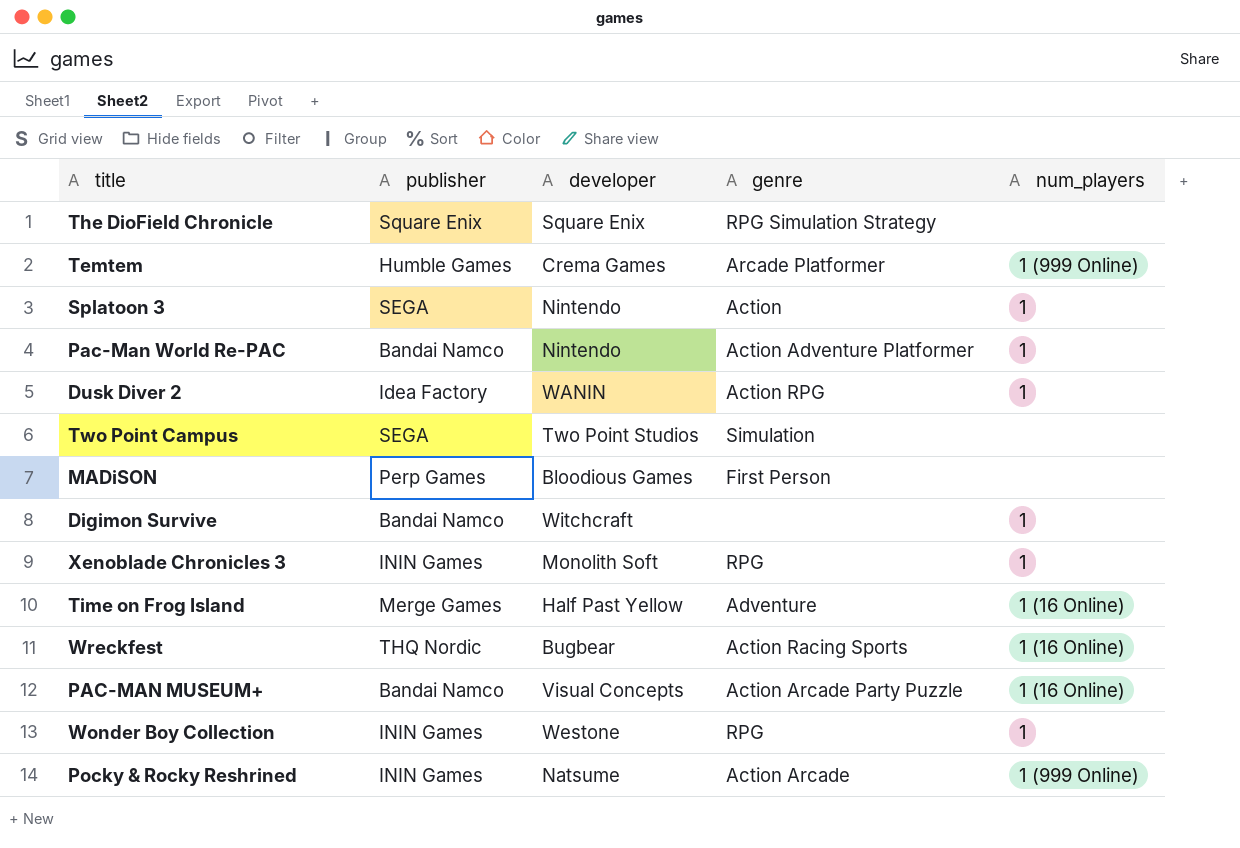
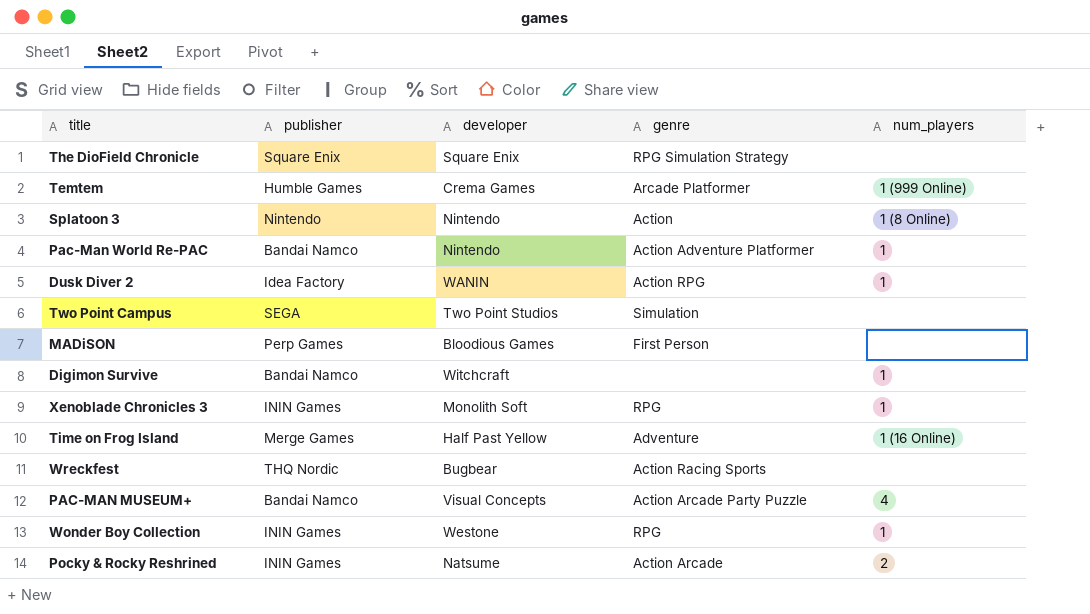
Splatoon 3 | publisher: SEGA -> Nintendo
Splatoon 3 | num_players: 1 -> 1 (8 Online)
Wreckfest | num_players: 1 (16 Online) -> none
PAC-MAN MUSEUM+ | num_players: 1 (16 Online) -> 4
Pocky & Rocky Reshrined | num_players: 1 (999 Online) -> 2

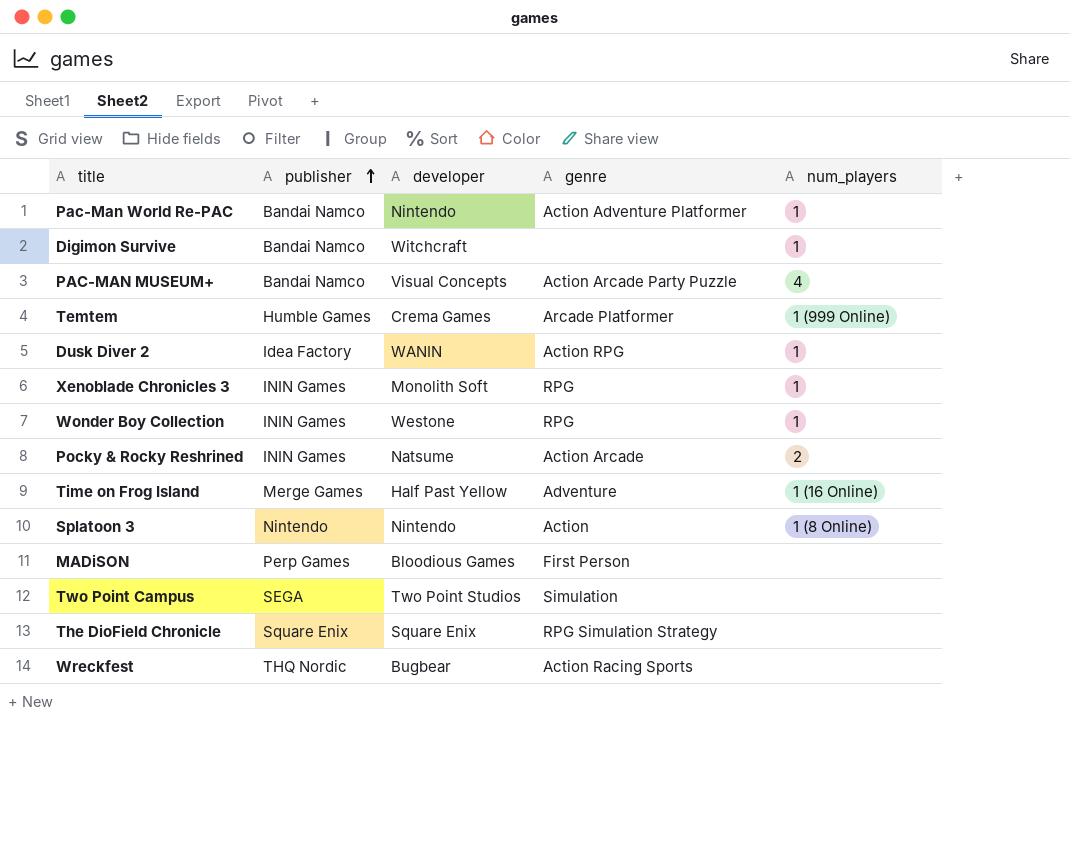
row order: none -> publisher ascending

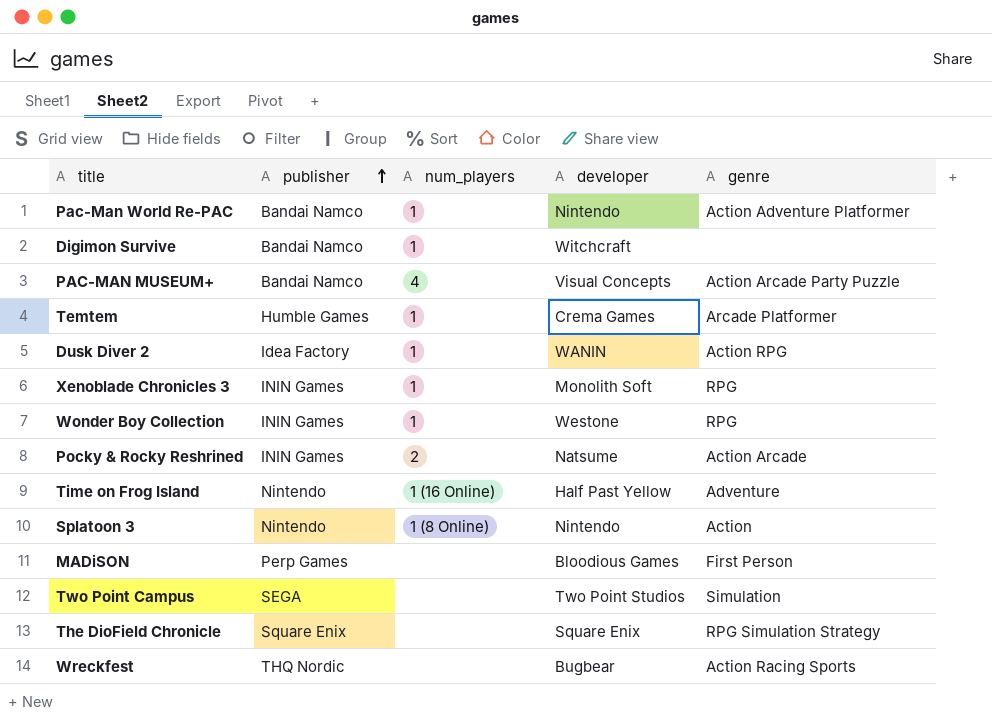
column num_players | position: 5 -> 3
Temtem | num_players: 1 (999 Online) -> 1
Time on Frog Island | publisher: Merge Games -> Nintendo

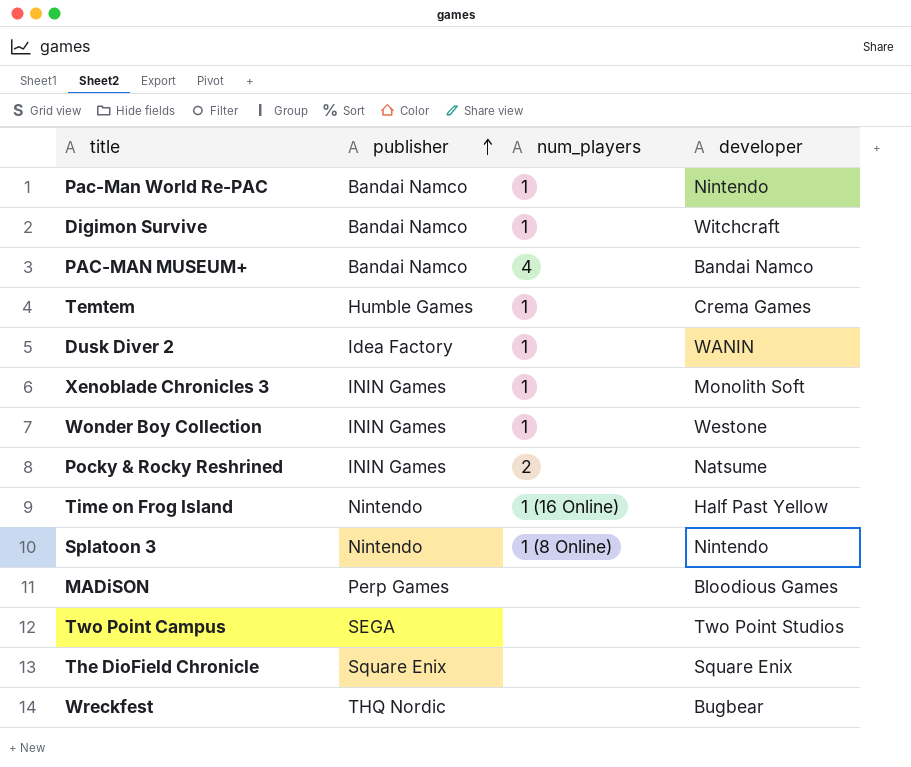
column genre | position: 5 -> none
PAC-MAN MUSEUM+ | developer: Visual Concepts -> Bandai Namco

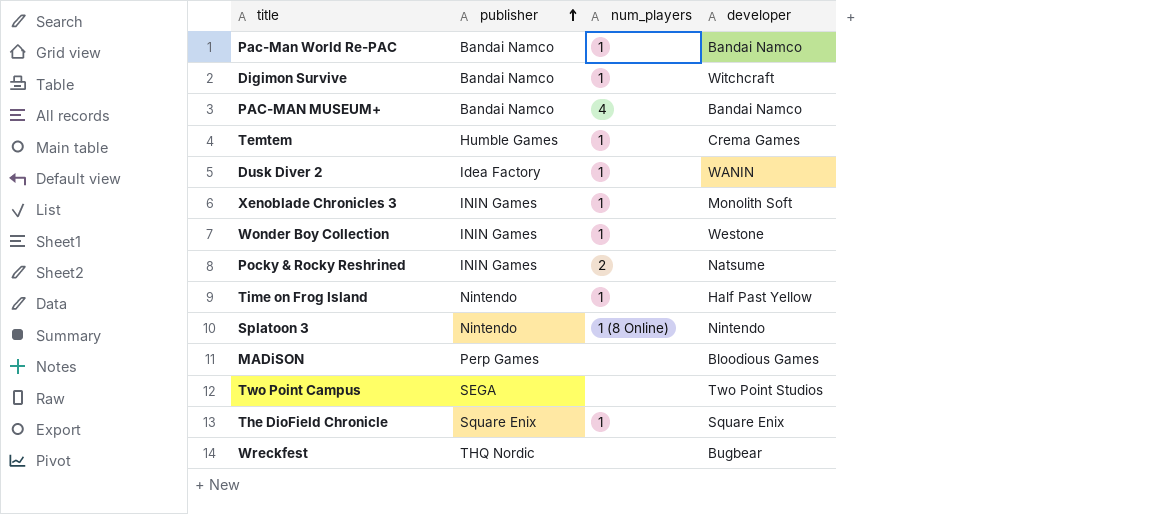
Pac-Man World Re-PAC | developer: Nintendo -> Bandai Namco
Time on Frog Island | num_players: 1 (16 Online) -> 1
The DioField Chronicle | num_players: none -> 1

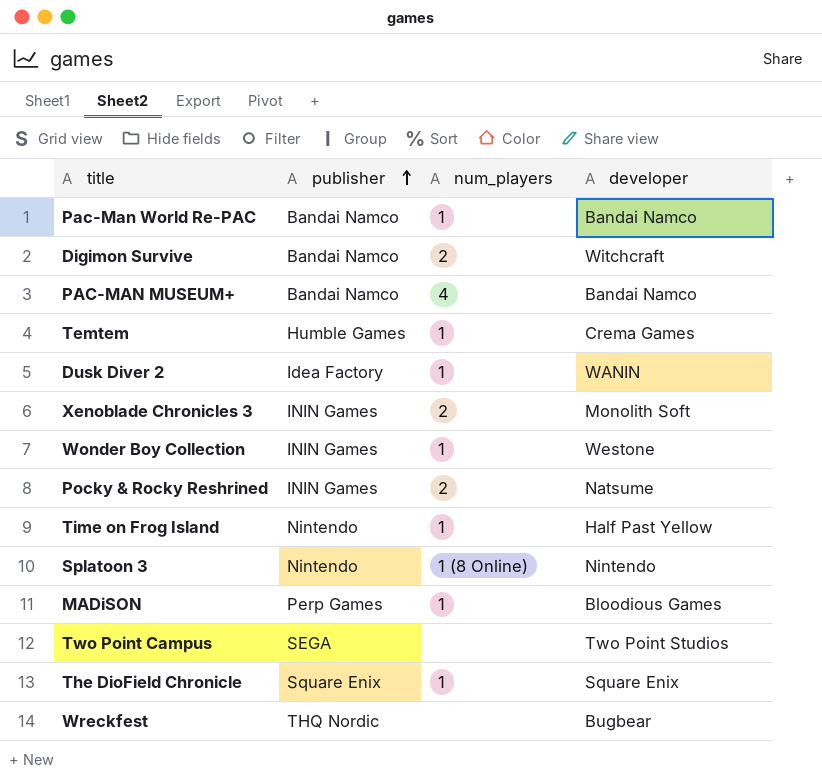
Digimon Survive | num_players: 1 -> 2
Xenoblade Chronicles 3 | num_players: 1 -> 2
MADiSON | num_players: none -> 1

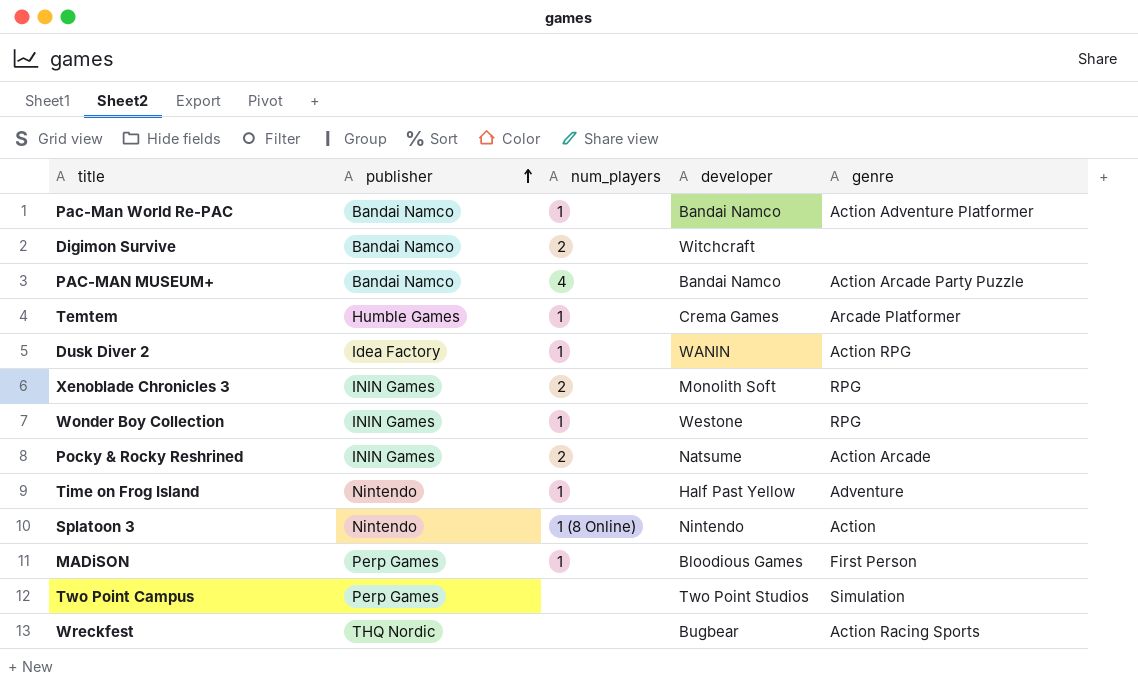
column genre | position: none -> 5
row The DioField Chronicle: Square Enix | 1 | Square Enix -> none
Two Point Campus | publisher: SEGA -> Perp Games

